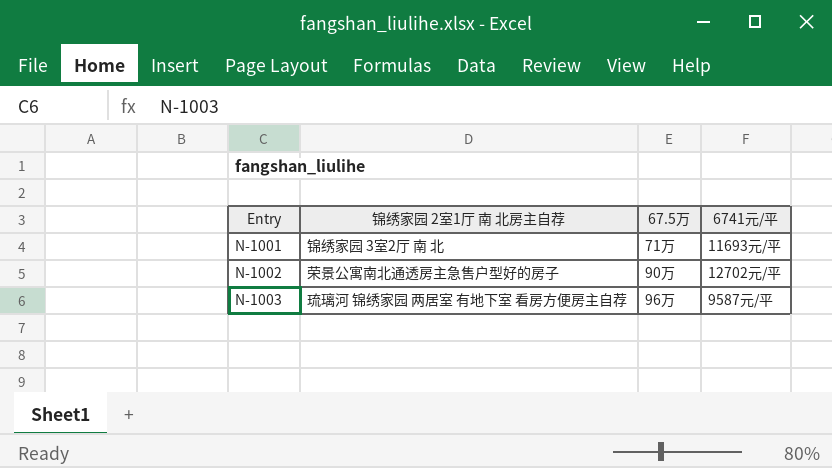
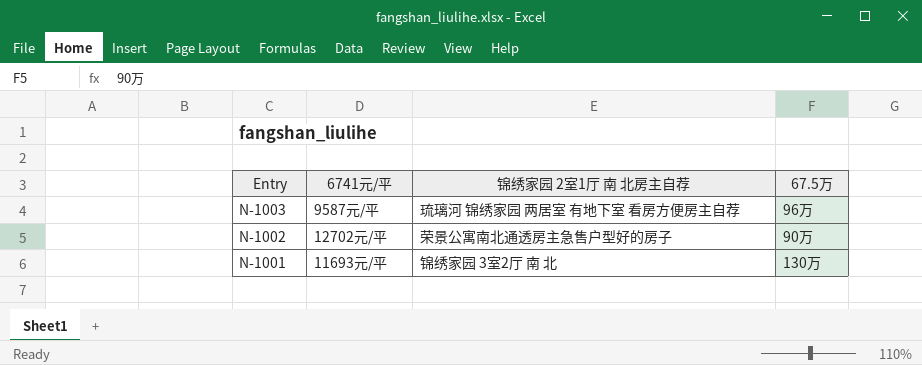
row order: Entry ascending -> Entry descending
column 6741元/平 | position: 4 -> 2
N-1001 | 67.5万: 71万 -> 130万

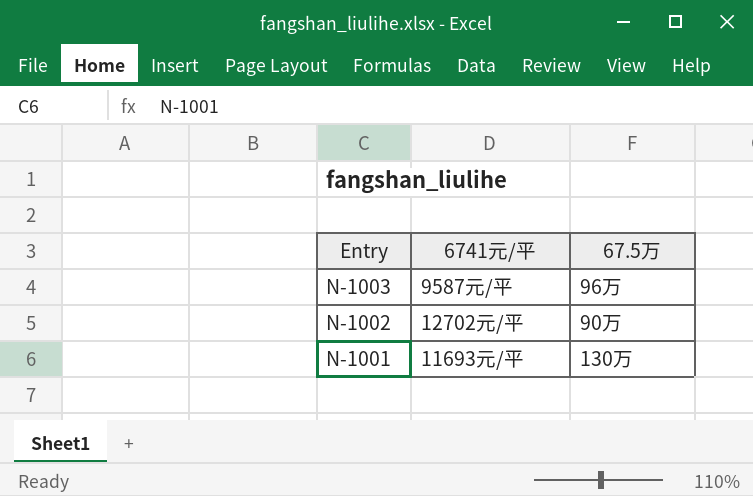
column 锦绣家园 2室1厅 南 北房主自荐 | position: 3 -> none

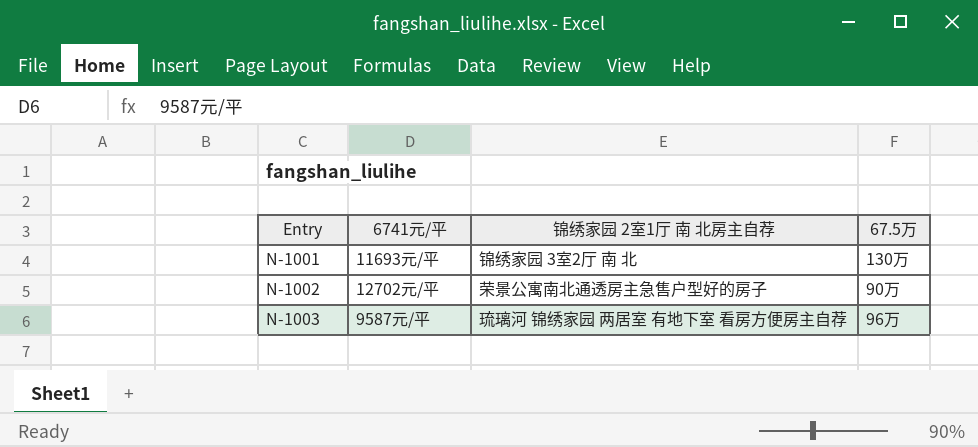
row order: Entry descending -> Entry ascending
column 锦绣家园 2室1厅 南 北房主自荐 | position: none -> 3

